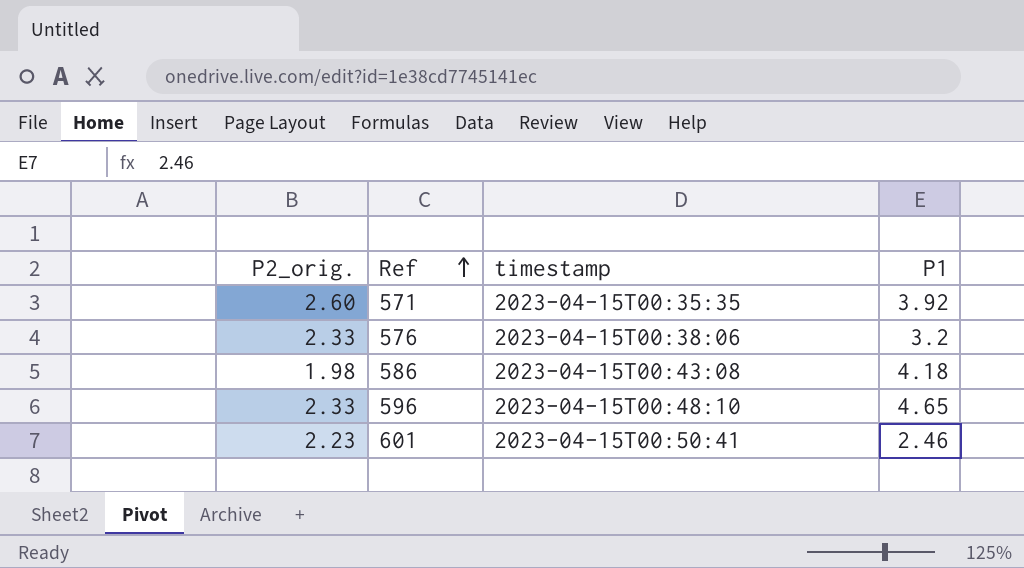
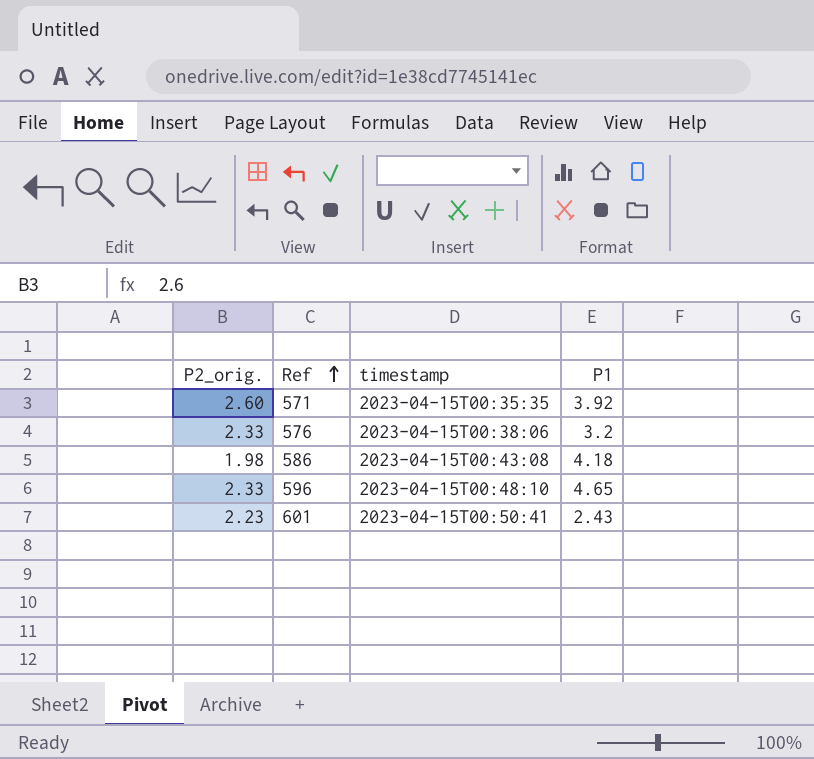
601 | P1: 2.46 -> 2.43

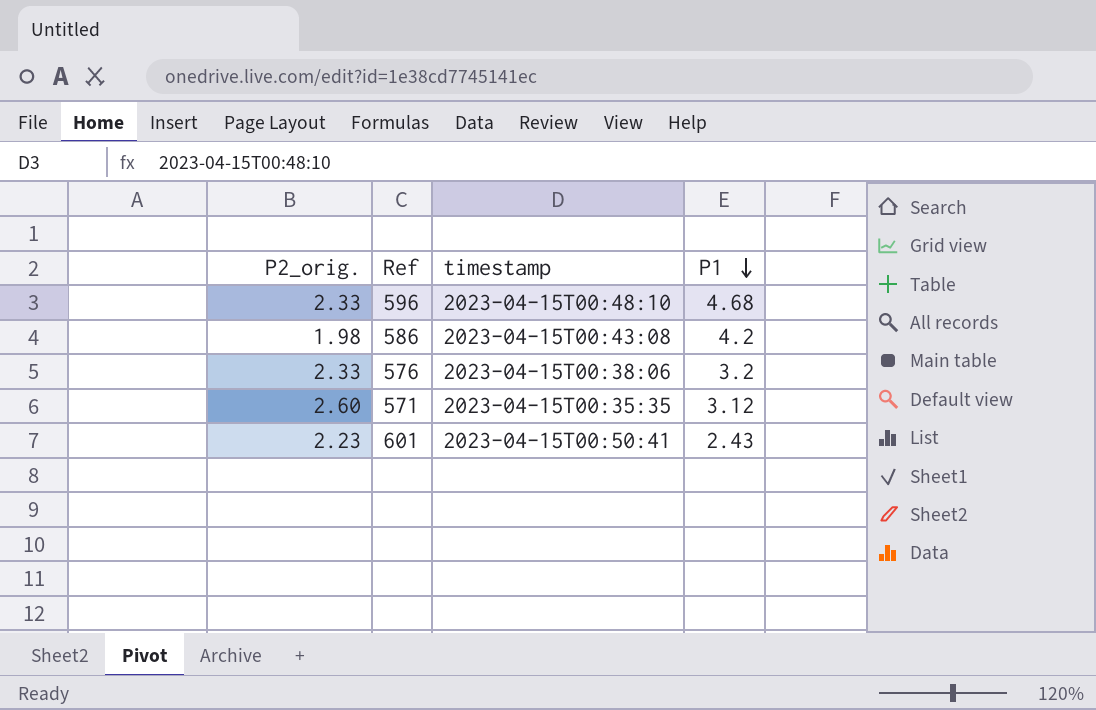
row order: Ref ascending -> P1 descending
596 | P1: 4.65 -> 4.68
586 | P1: 4.18 -> 4.2
571 | P1: 3.92 -> 3.12

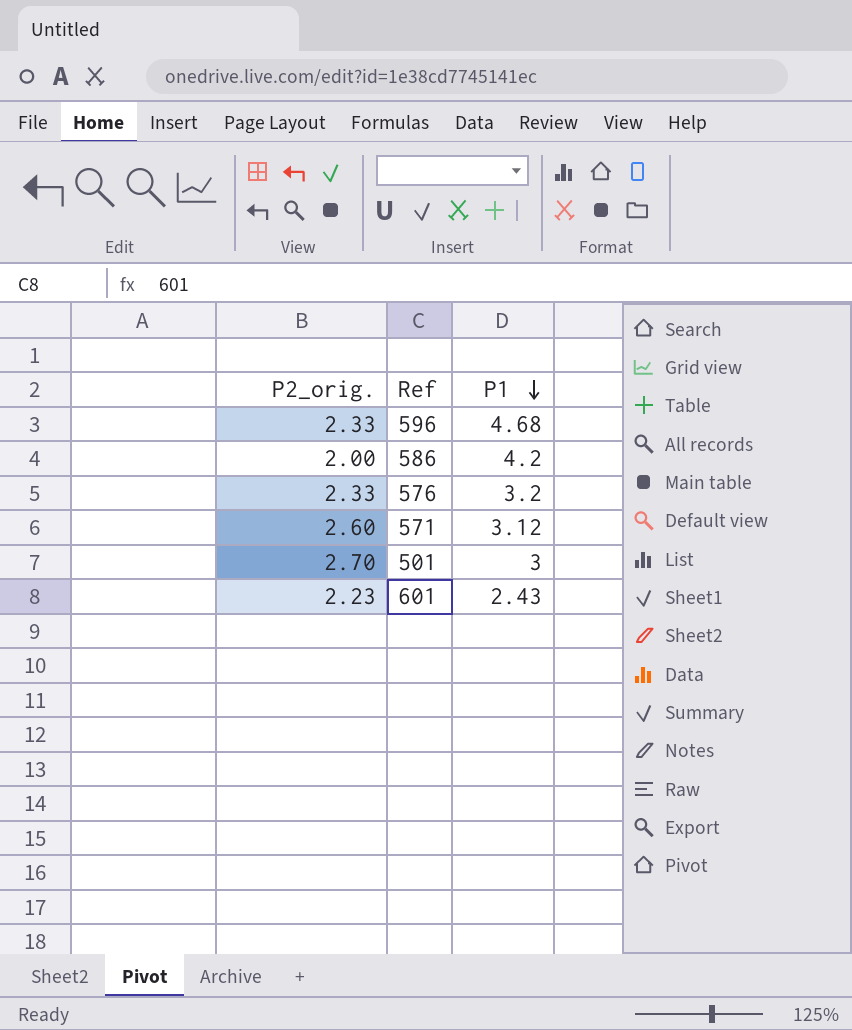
column timestamp | position: 3 -> none
586 | P2_orig.: 1.98 -> 2.00
row 501: none -> 2.70 | 3

